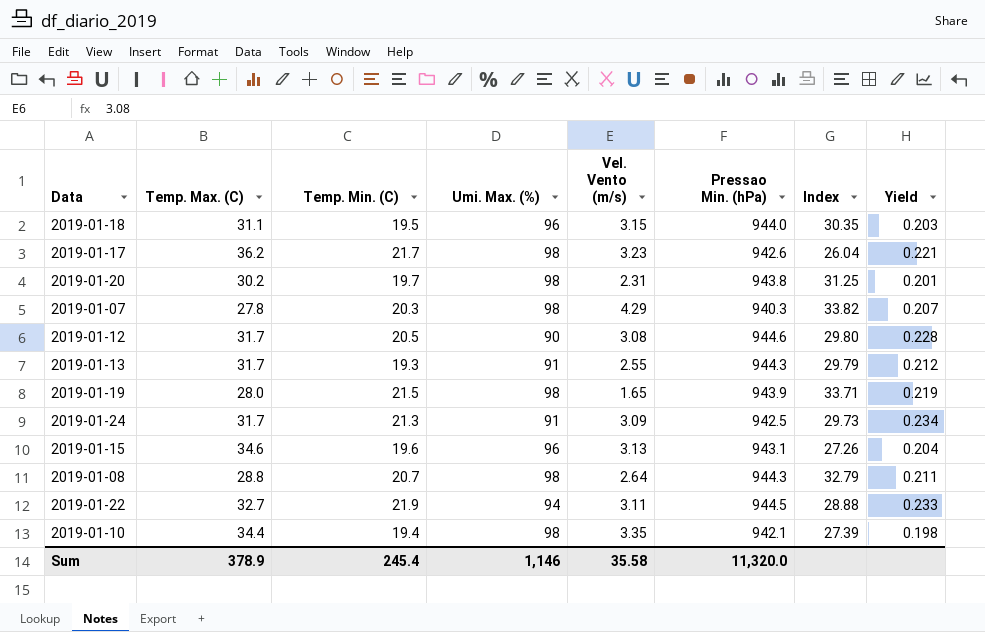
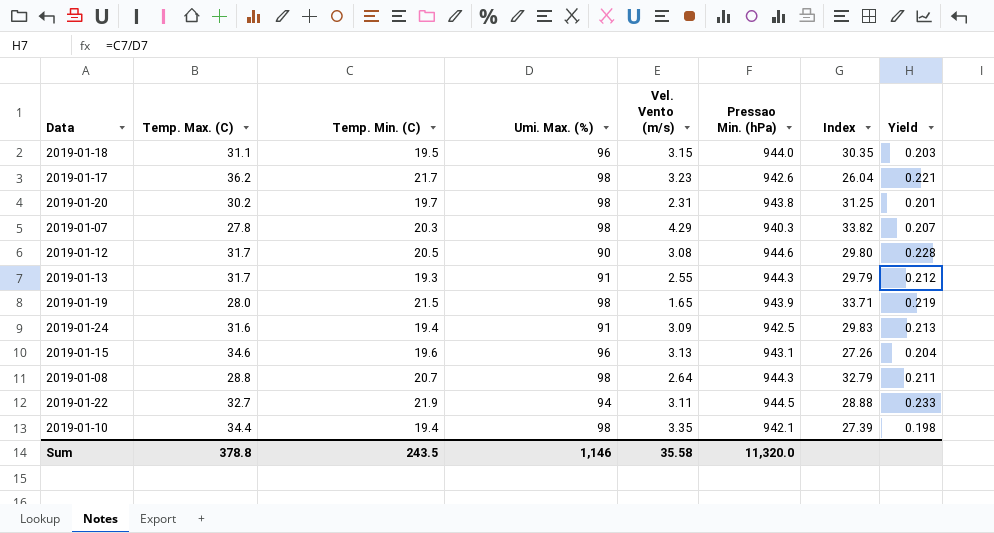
2019-01-24 | Temp. Max. (C): 31.7 -> 31.6
2019-01-24 | Temp. Min. (C): 21.3 -> 19.4
2019-01-24 | Index: 29.73 -> 29.83
2019-01-24 | Yield: 0.234 -> 0.213
Sum | Temp. Max. (C): 378.9 -> 378.8
Sum | Temp. Min. (C): 245.4 -> 243.5

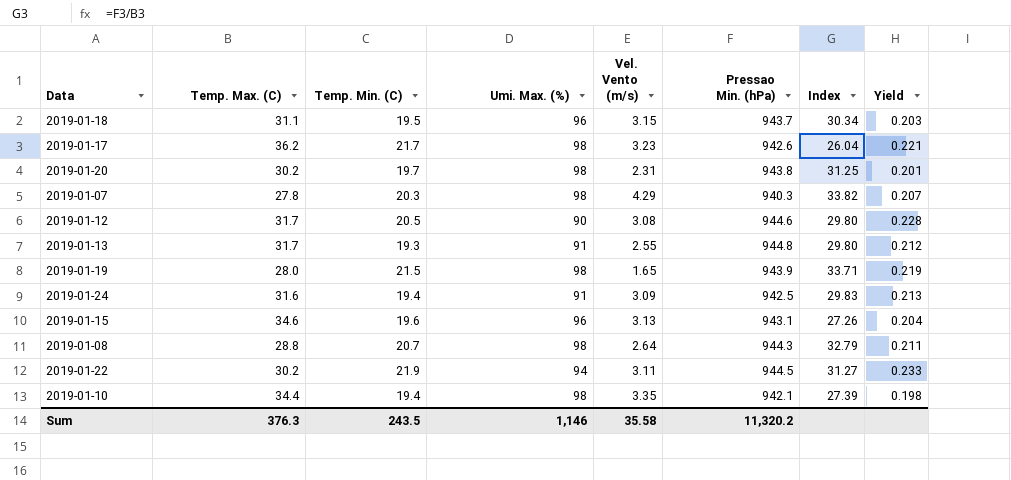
2019-01-18 | Pressao Min. (hPa): 944.0 -> 943.7
2019-01-18 | Index: 30.35 -> 30.34
2019-01-13 | Pressao Min. (hPa): 944.3 -> 944.8
2019-01-13 | Index: 29.79 -> 29.80
2019-01-22 | Temp. Max. (C): 32.7 -> 30.2
2019-01-22 | Index: 28.88 -> 31.27
Sum | Temp. Max. (C): 378.8 -> 376.3
Sum | Pressao Min. (hPa): 11,320.0 -> 11,320.2

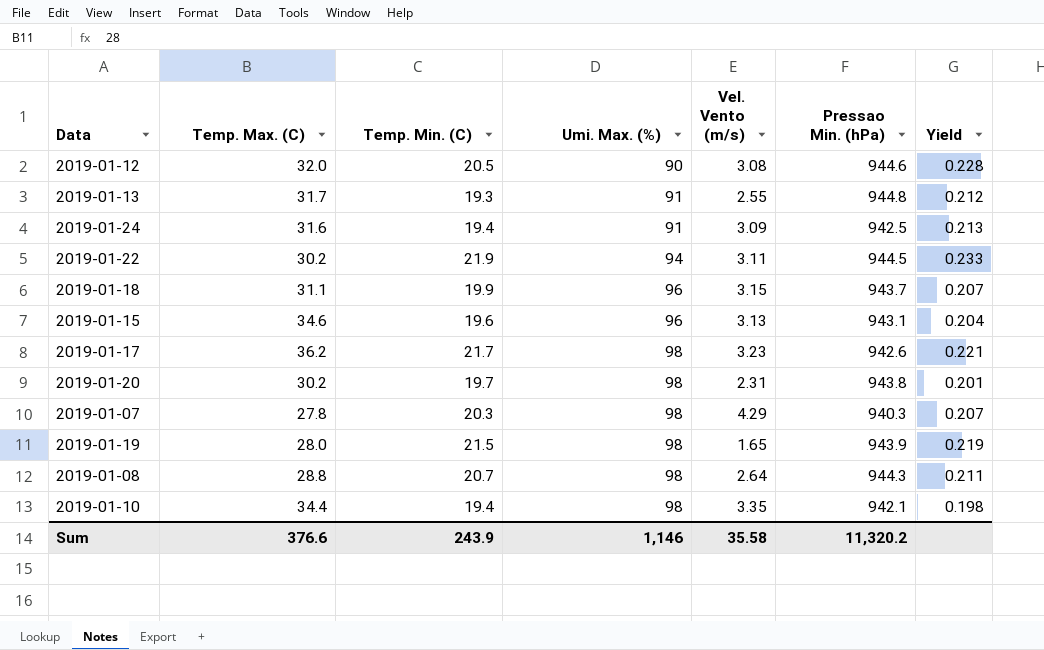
row order: none -> Umi. Max. (%) ascending
column Index | formula: [Pressao Min. (hPa)] / [Temp. Max. (C)] -> none
2019-01-12 | Temp. Max. (C): 31.7 -> 32.0
2019-01-18 | Temp. Min. (C): 19.5 -> 19.9
2019-01-18 | Yield: 0.203 -> 0.207
Sum | Temp. Max. (C): 376.3 -> 376.6
Sum | Temp. Min. (C): 243.5 -> 243.9

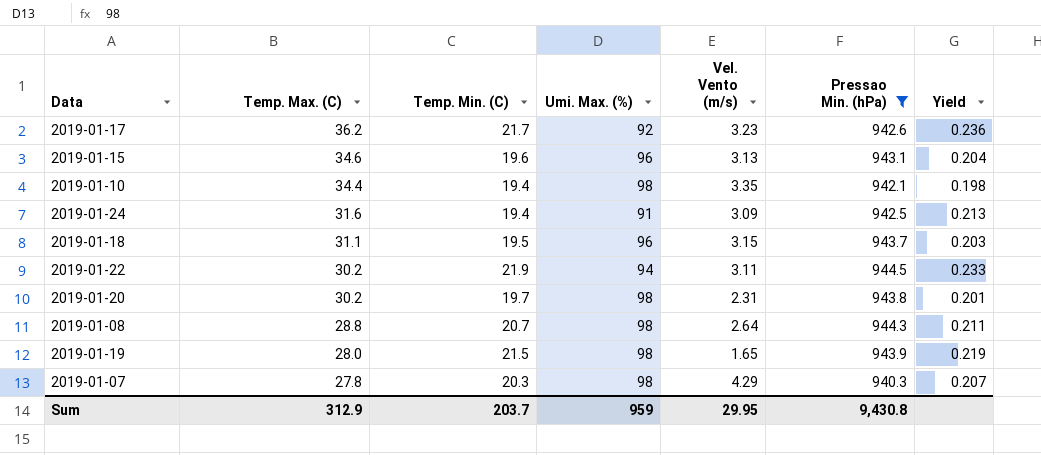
filter: none -> Pressao Min. (hPa) <= 944.5
row order: Umi. Max. (%) ascending -> Temp. Max. (C) descending
2019-01-17 | Umi. Max. (%): 98 -> 92
2019-01-17 | Yield: 0.221 -> 0.236
2019-01-18 | Temp. Min. (C): 19.9 -> 19.5
2019-01-18 | Yield: 0.207 -> 0.203
Sum | Temp. Max. (C): 376.6 -> 312.9
Sum | Temp. Min. (C): 243.9 -> 203.7
Sum | Umi. Max. (%): 1,146 -> 959
Sum | Vel. Vento (m/s): 35.58 -> 29.95
Sum | Pressao Min. (hPa): 11,320.2 -> 9,430.8

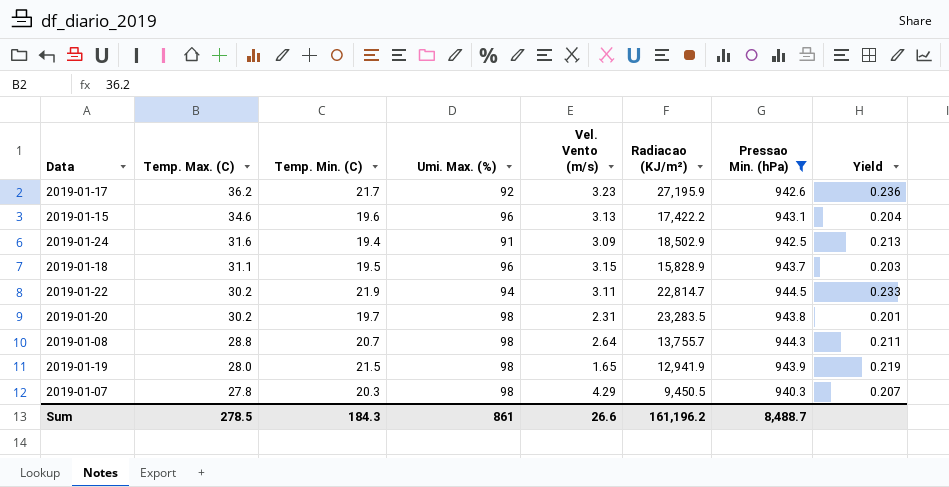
column Radiacao (KJ/m²) | position: none -> 6
row 2019-01-10: 34.4 | 19.4 | 98 | 3.35 | 942.1 | 0.198 -> none
Sum | Temp. Max. (C): 312.9 -> 278.5
Sum | Temp. Min. (C): 203.7 -> 184.3
Sum | Umi. Max. (%): 959 -> 861
Sum | Vel. Vento (m/s): 29.95 -> 26.6
Sum | Pressao Min. (hPa): 9,430.8 -> 8,488.7

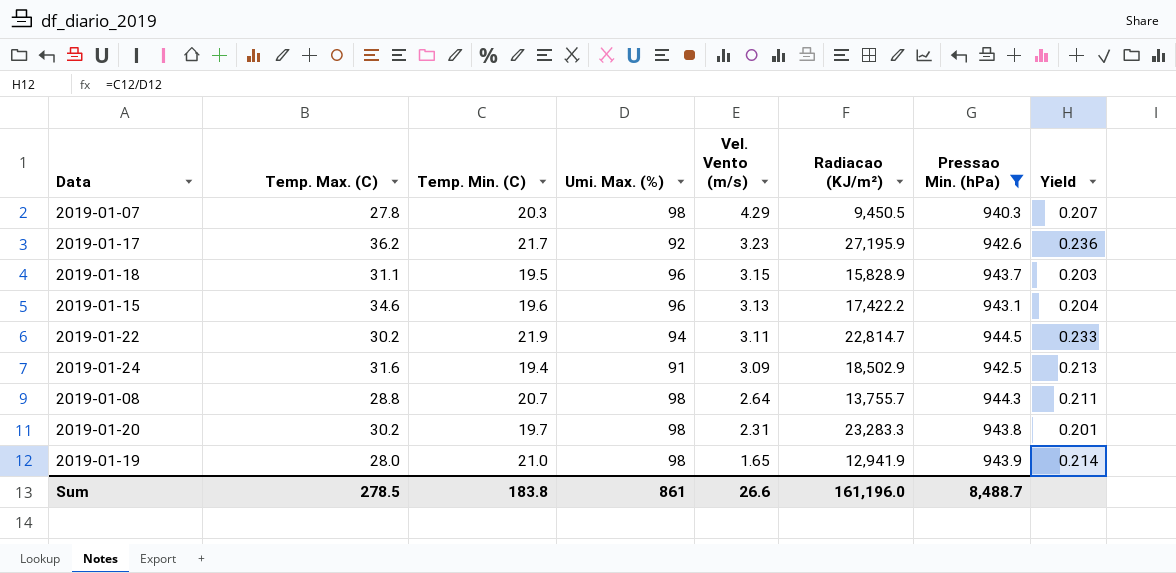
row order: Temp. Max. (C) descending -> Vel. Vento (m/s) descending
2019-01-20 | Radiacao (KJ/m²): 23,283.5 -> 23,283.3
2019-01-19 | Temp. Min. (C): 21.5 -> 21.0
2019-01-19 | Yield: 0.219 -> 0.214
Sum | Temp. Min. (C): 184.3 -> 183.8
Sum | Radiacao (KJ/m²): 161,196.2 -> 161,196.0

